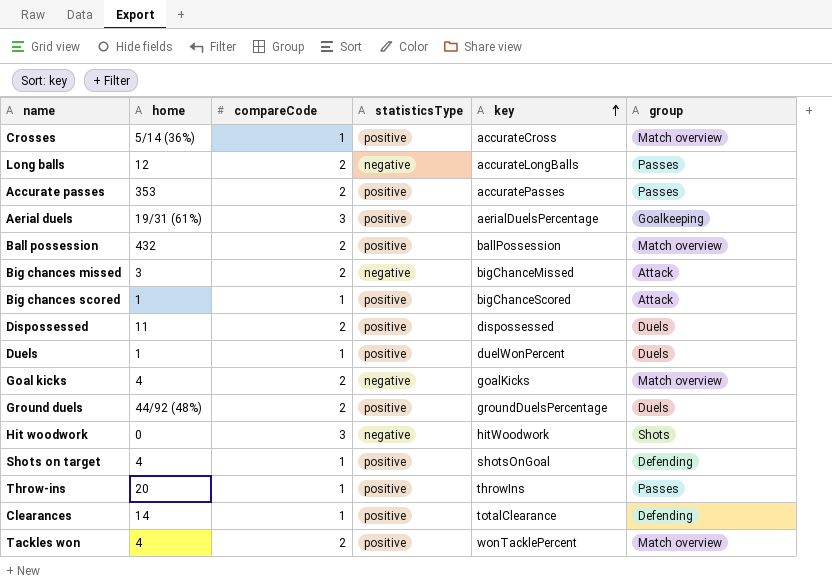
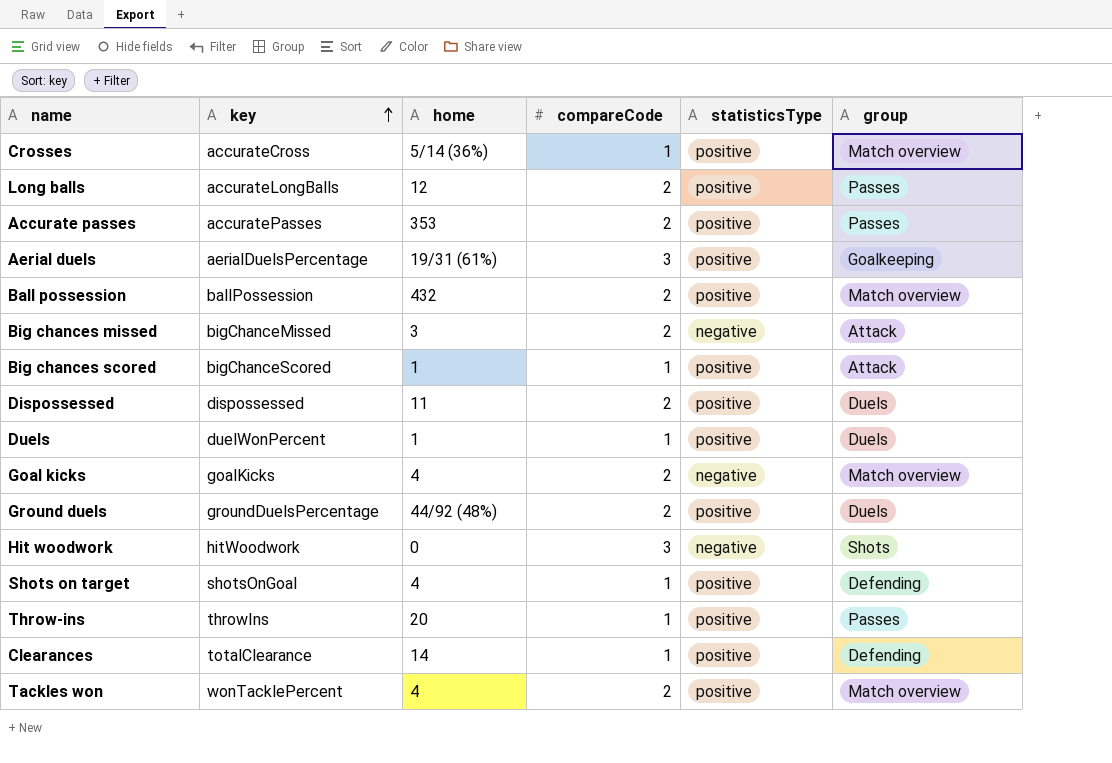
column key | position: 5 -> 2
Long balls | statisticsType: negative -> positive

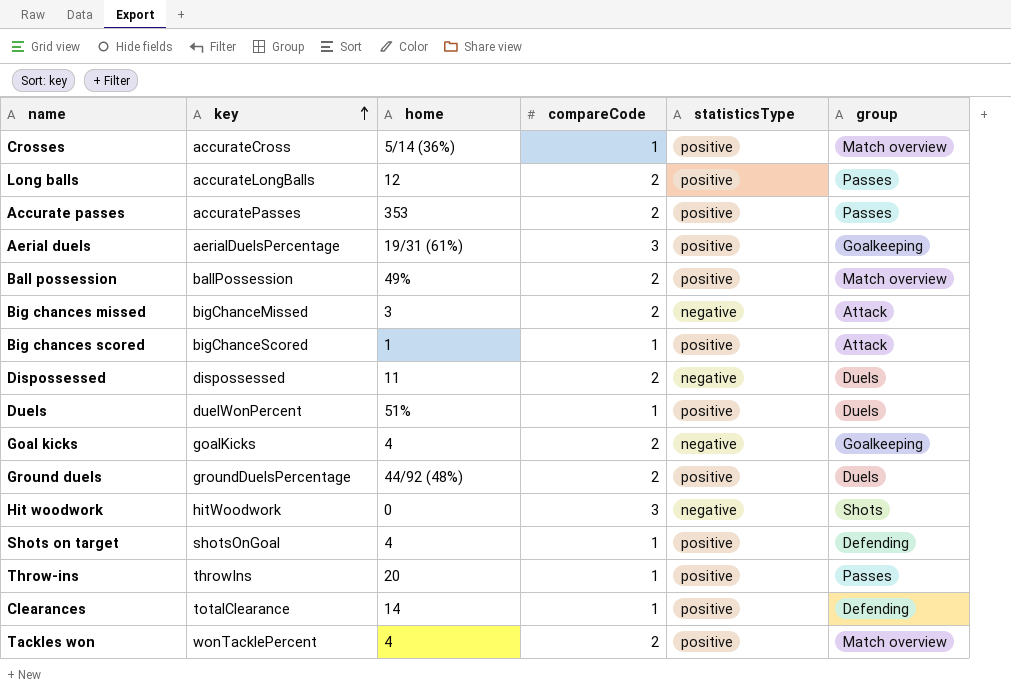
Ball possession | home: 432 -> 49%
Dispossessed | statisticsType: positive -> negative
Duels | home: 1 -> 51%
Goal kicks | group: Match overview -> Goalkeeping

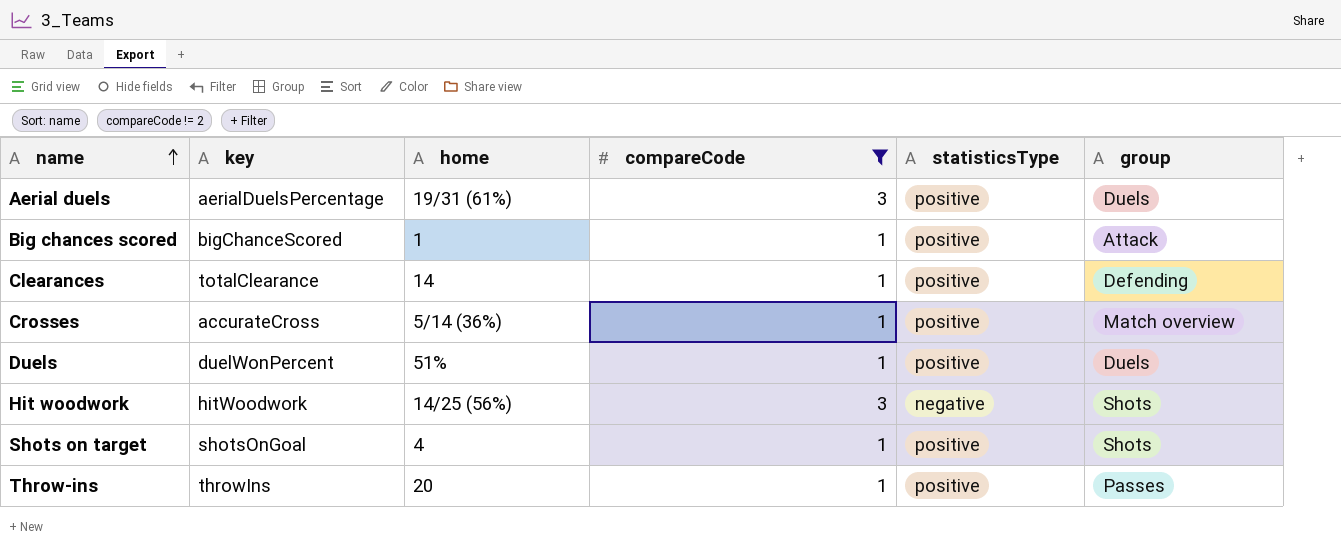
filter: none -> compareCode != 2
row order: key ascending -> name ascending
Aerial duels | group: Goalkeeping -> Duels
Hit woodwork | home: 0 -> 14/25 (56%)
Shots on target | group: Defending -> Shots

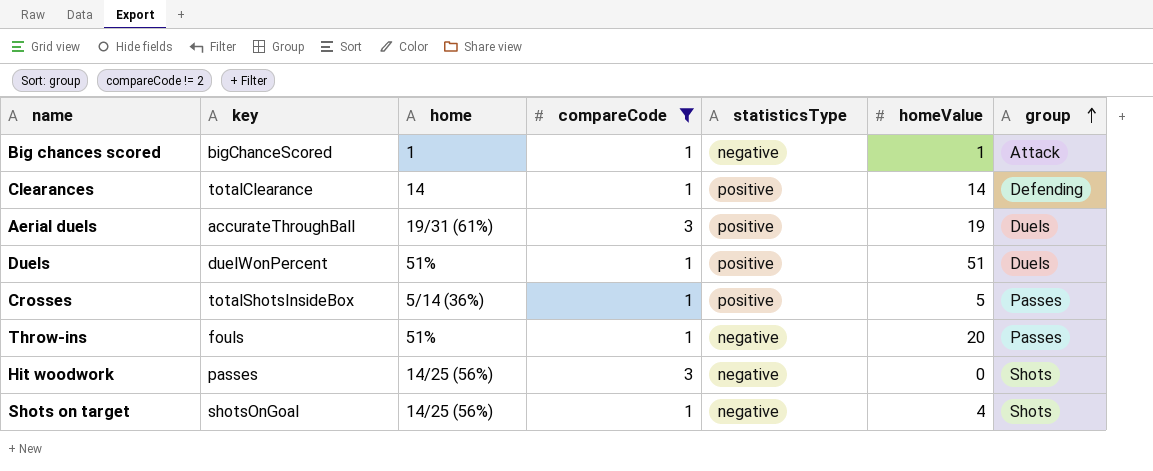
row order: name ascending -> group ascending
column homeValue | position: none -> 6
Big chances scored | statisticsType: positive -> negative
Aerial duels | key: aerialDuelsPercentage -> accurateThroughBall
Crosses | key: accurateCross -> totalShotsInsideBox
Crosses | group: Match overview -> Passes
Throw-ins | key: throwIns -> fouls
Throw-ins | home: 20 -> 51%
Throw-ins | statisticsType: positive -> negative
Hit woodwork | key: hitWoodwork -> passes
Shots on target | home: 4 -> 14/25 (56%)
Shots on target | statisticsType: positive -> negative

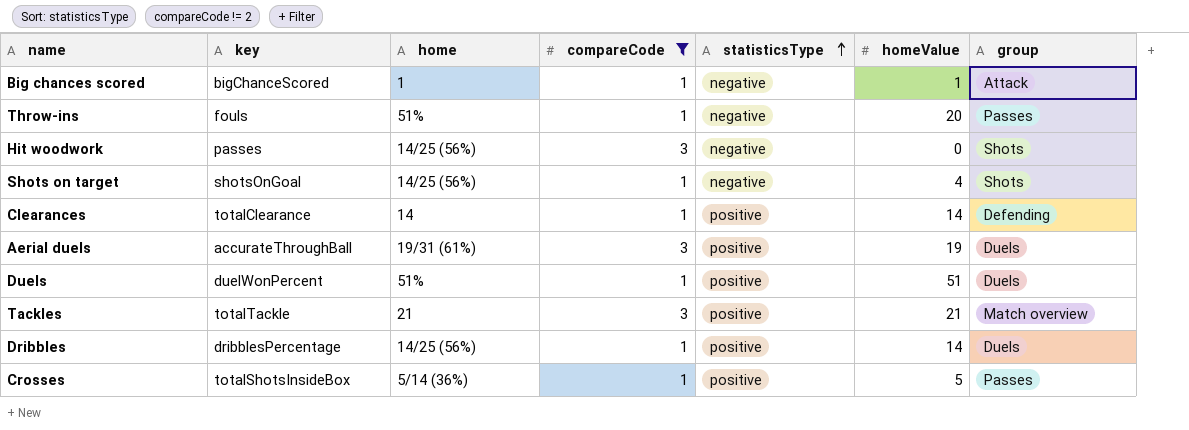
row order: group ascending -> statisticsType ascending
row Tackles: none -> totalTackle | 21 | 3 | positive | 21 | Match overview
row Dribbles: none -> dribblesPercentage | 14/25 (56%) | 1 | positive | 14 | Duels

